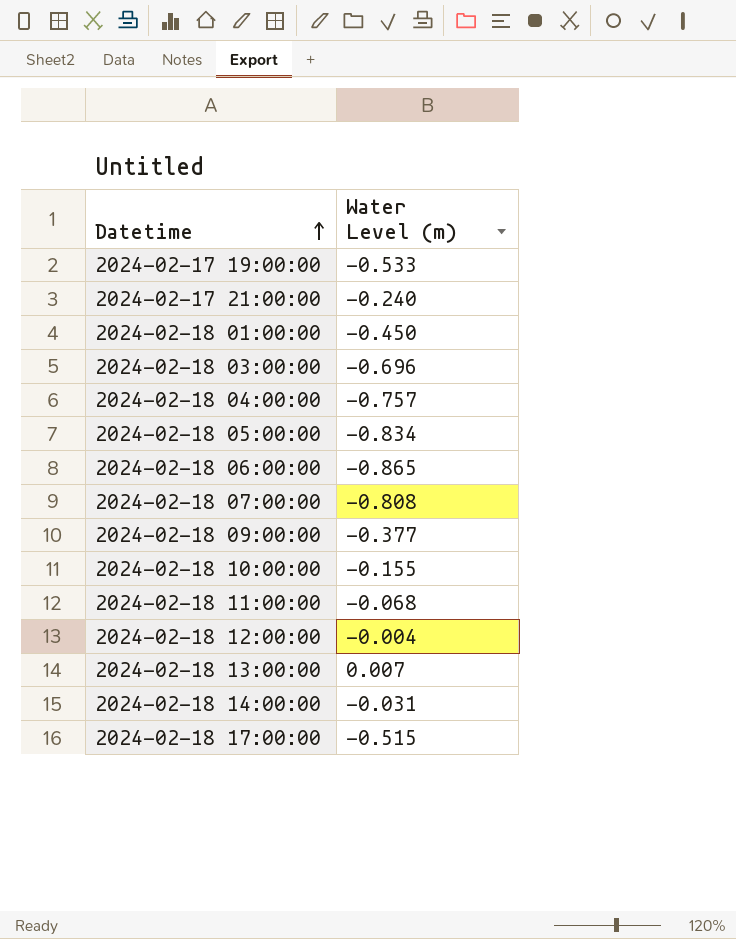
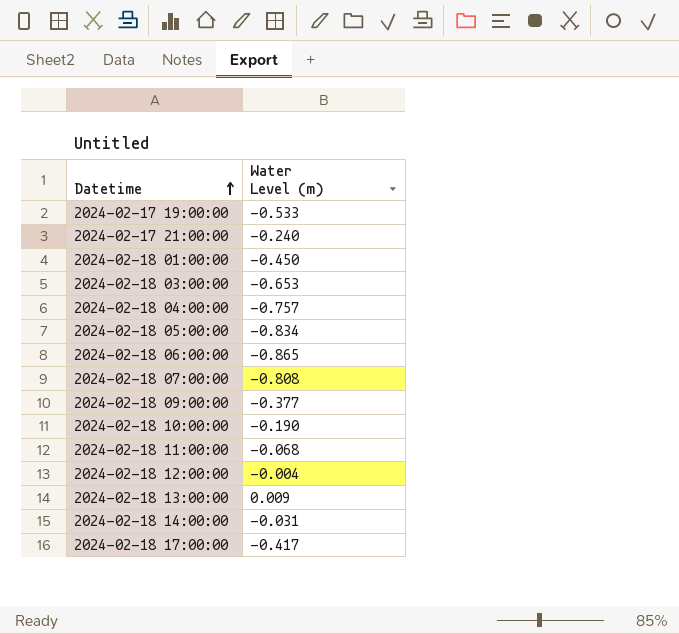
2024-02-18 03:00:00 | Water Level (m): -0.696 -> -0.653
2024-02-18 10:00:00 | Water Level (m): -0.155 -> -0.190
2024-02-18 13:00:00 | Water Level (m): 0.007 -> 0.009
2024-02-18 17:00:00 | Water Level (m): -0.515 -> -0.417

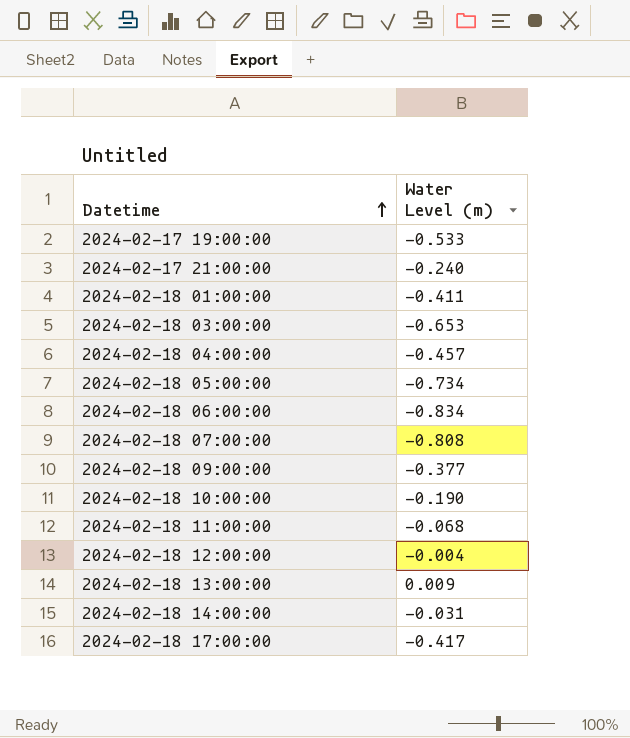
2024-02-18 01:00:00 | Water Level (m): -0.450 -> -0.411
2024-02-18 04:00:00 | Water Level (m): -0.757 -> -0.457
2024-02-18 05:00:00 | Water Level (m): -0.834 -> -0.734
2024-02-18 06:00:00 | Water Level (m): -0.865 -> -0.834

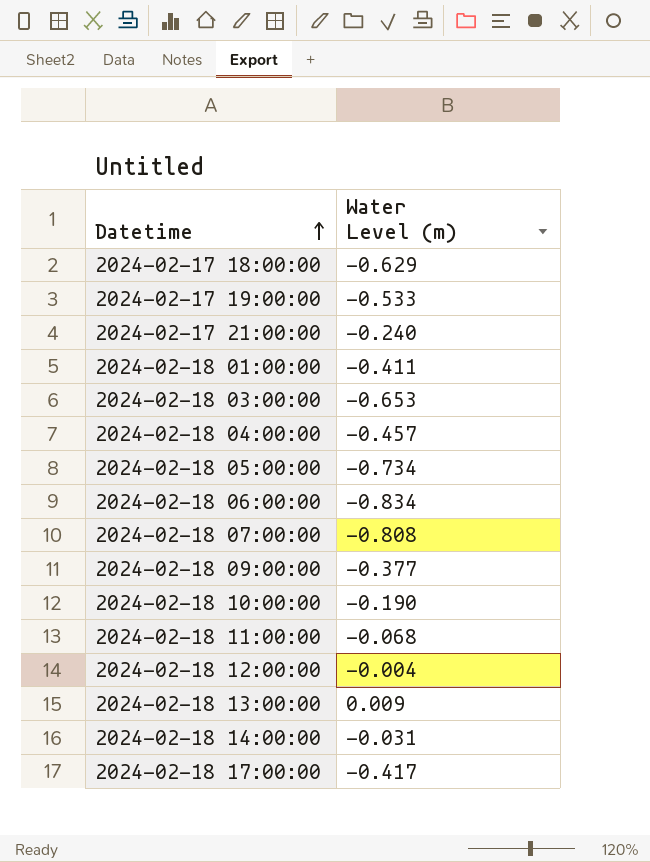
row 2024-02-17 18:00:00: none -> -0.629

